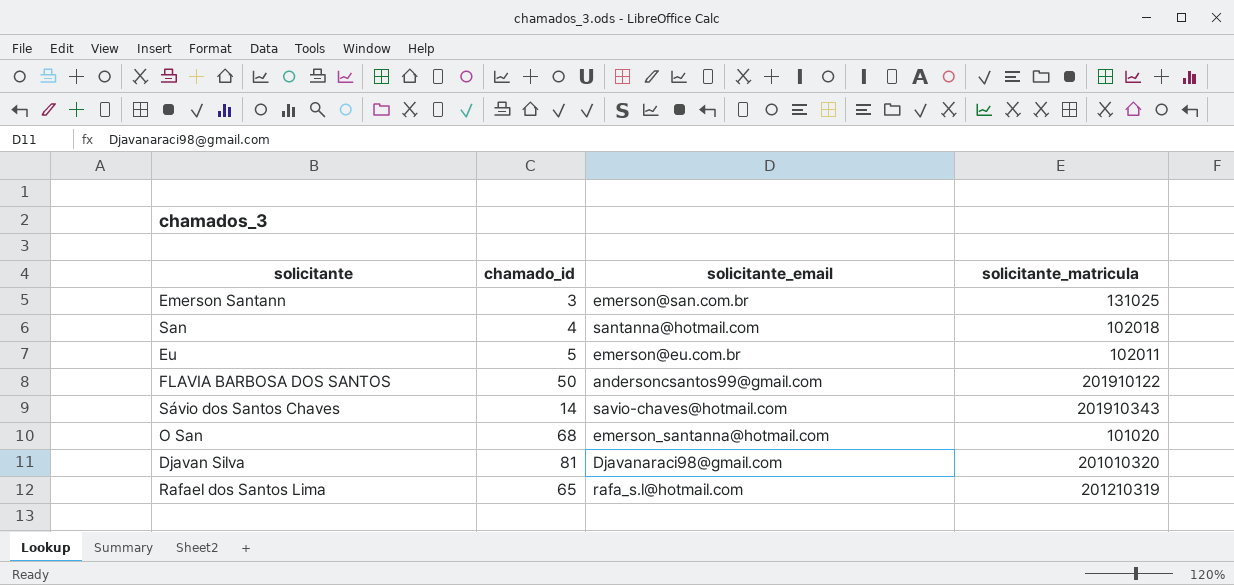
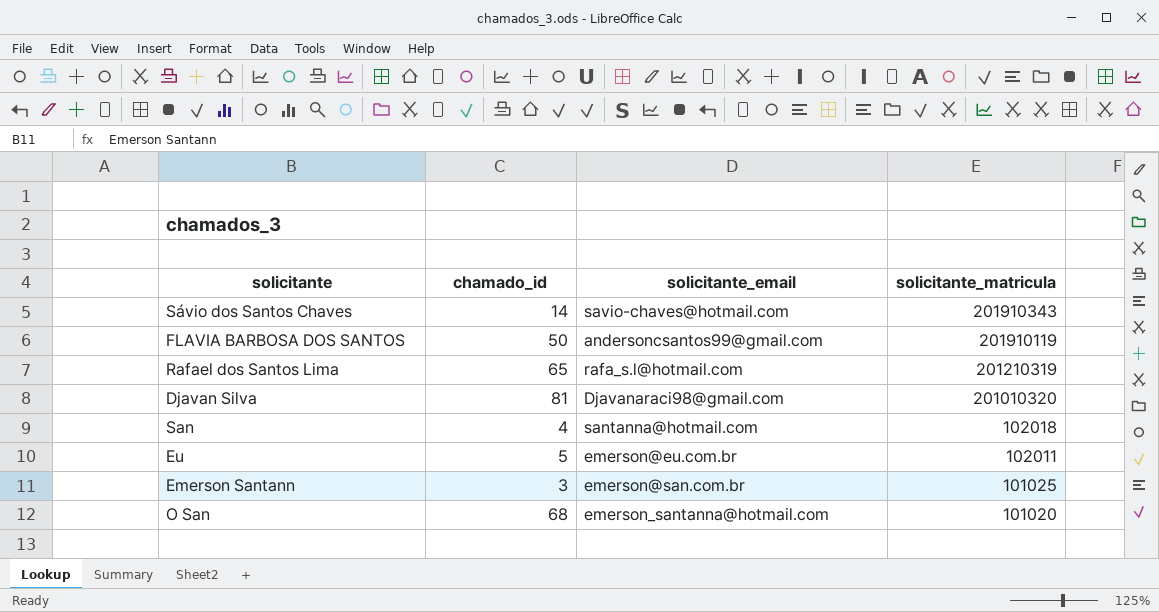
row order: none -> solicitante_matricula descending
FLAVIA BARBOSA DOS SANTOS | solicitante_matricula: 201910122 -> 201910119
Emerson Santann | solicitante_matricula: 131025 -> 101025

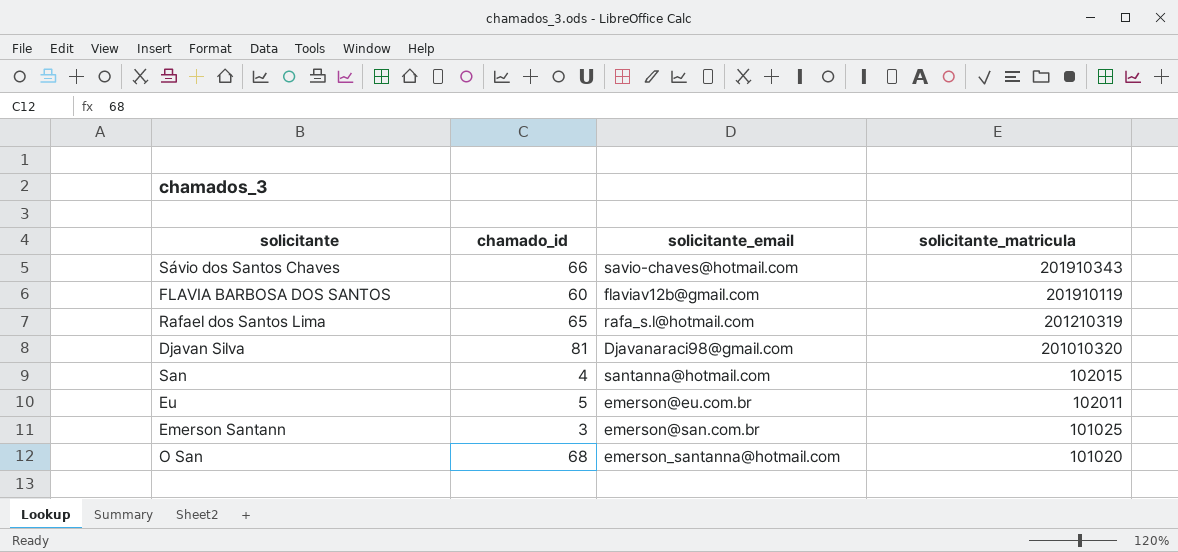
Sávio dos Santos Chaves | chamado_id: 14 -> 66
FLAVIA BARBOSA DOS SANTOS | chamado_id: 50 -> 60
FLAVIA BARBOSA DOS SANTOS | solicitante_email: andersoncsantos99@gmail.com -> flaviav12b@gmail.com
San | solicitante_matricula: 102018 -> 102015

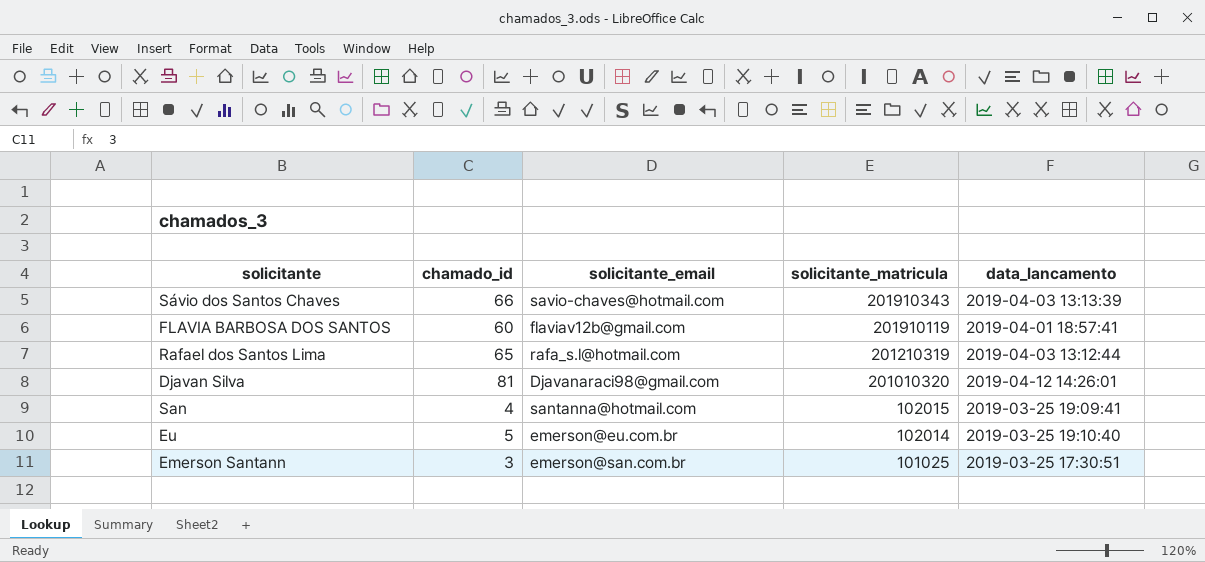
column data_lancamento | position: none -> 5
row O San: 68 | emerson_santanna@hotmail.com | 101020 -> none
Eu | solicitante_matricula: 102011 -> 102014

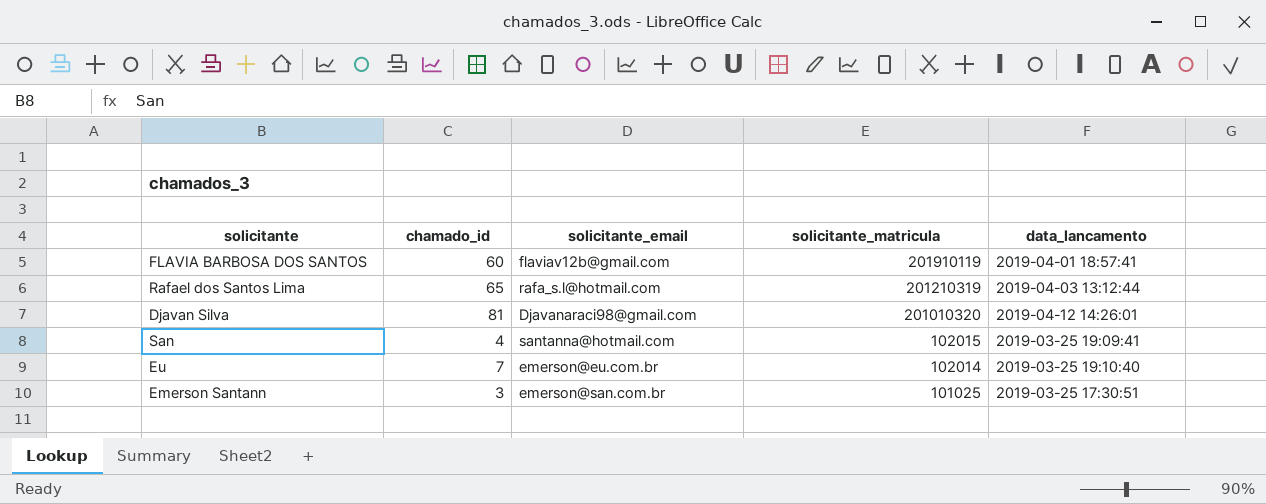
row Sávio dos Santos Chaves: 66 | savio-chaves@hotmail.com | 201910343 | 2019-04-03 13:13:39 -> none
Eu | chamado_id: 5 -> 7

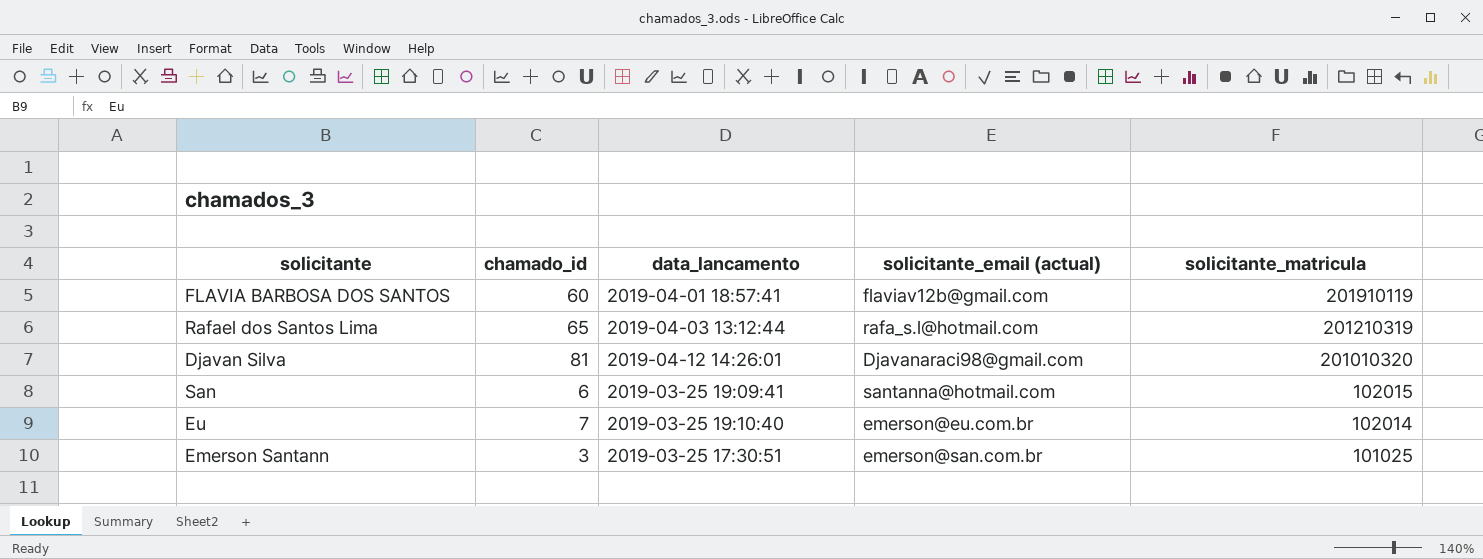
column data_lancamento | position: 5 -> 3
column name: solicitante_email -> solicitante_email (actual)
San | chamado_id: 4 -> 6

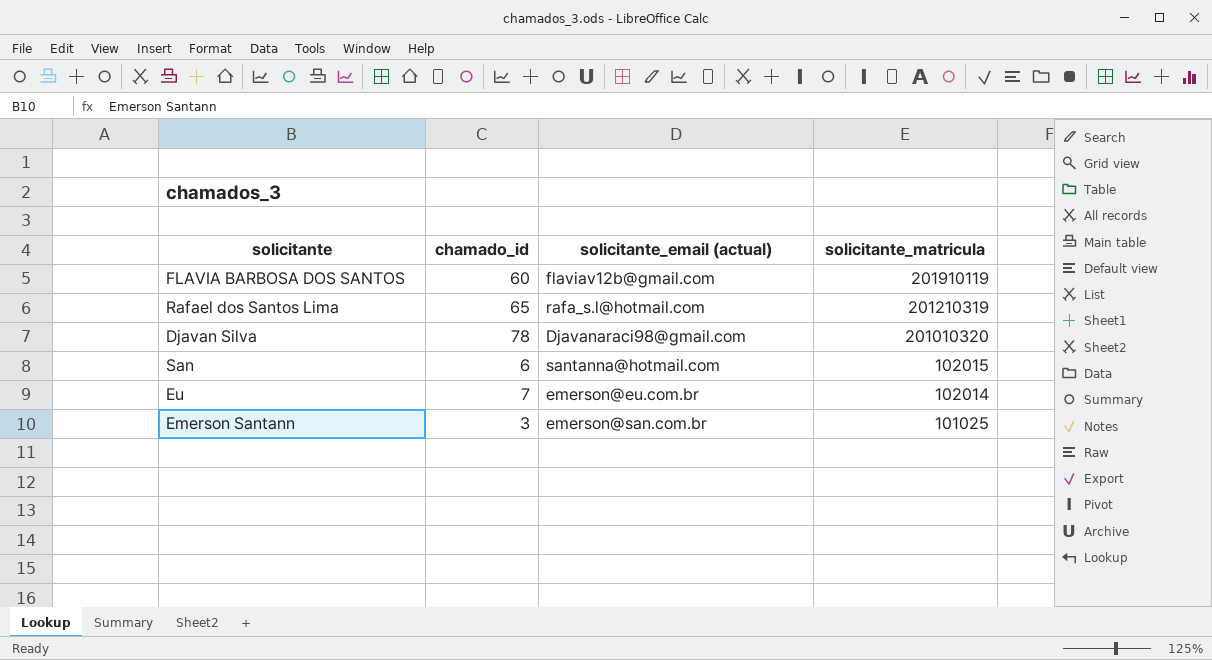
column data_lancamento | position: 3 -> none
Djavan Silva | chamado_id: 81 -> 78

